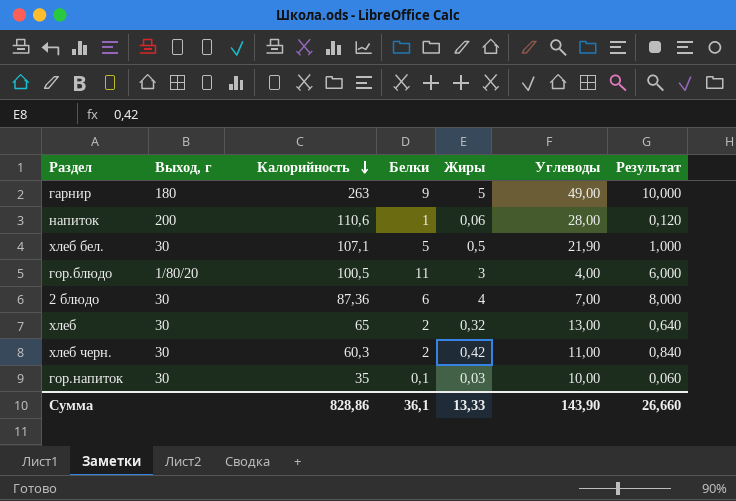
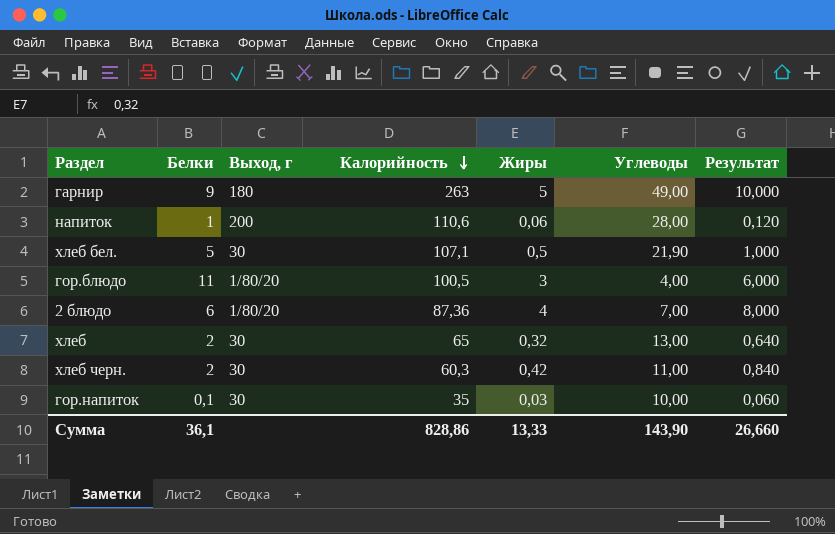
column Белки | position: 4 -> 2
2 блюдо | Выход, г: 30 -> 1/80/20

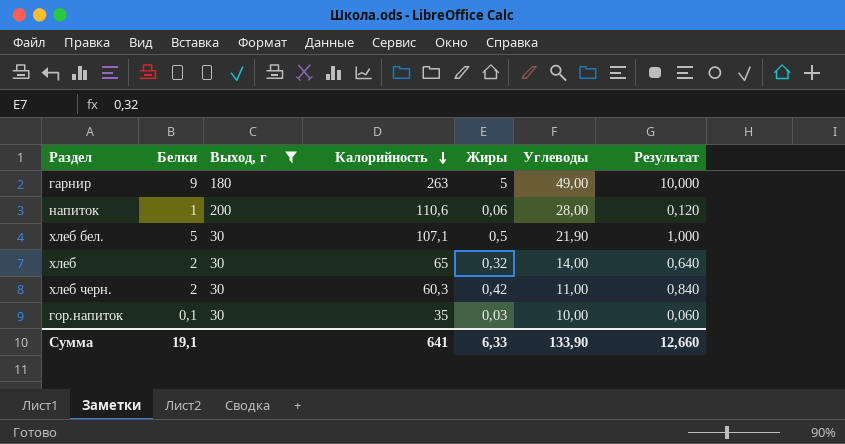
filter: none -> Выход, г != 1/80/20
хлеб | Углеводы: 13,00 -> 14,00
Сумма | Белки: 36,1 -> 19,1
Сумма | Калорийность: 828,86 -> 641
Сумма | Жиры: 13,33 -> 6,33
Сумма | Углеводы: 143,90 -> 133,90
Сумма | Результат: 26,660 -> 12,660

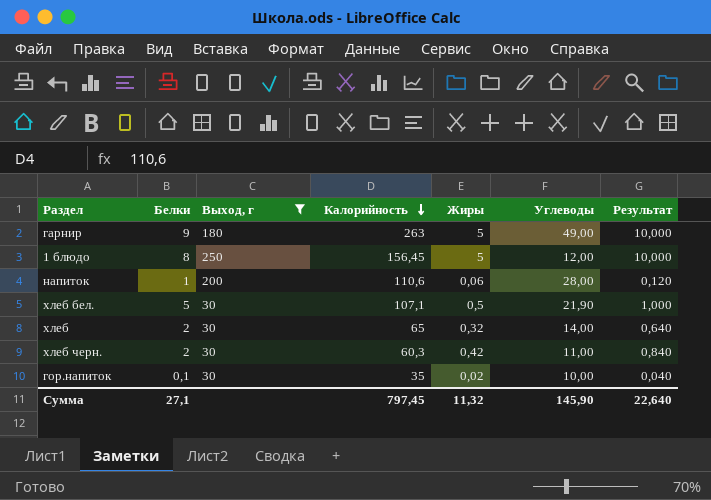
row 1 блюдо: none -> 8 | 250 | 156,45 | 5 | 12,00 | 10,000
гор.напиток | Жиры: 0,03 -> 0,02
гор.напиток | Результат: 0,060 -> 0,040
Сумма | Белки: 19,1 -> 27,1
Сумма | Калорийность: 641 -> 797,45
Сумма | Жиры: 6,33 -> 11,32
Сумма | Углеводы: 133,90 -> 145,90
Сумма | Результат: 12,660 -> 22,640

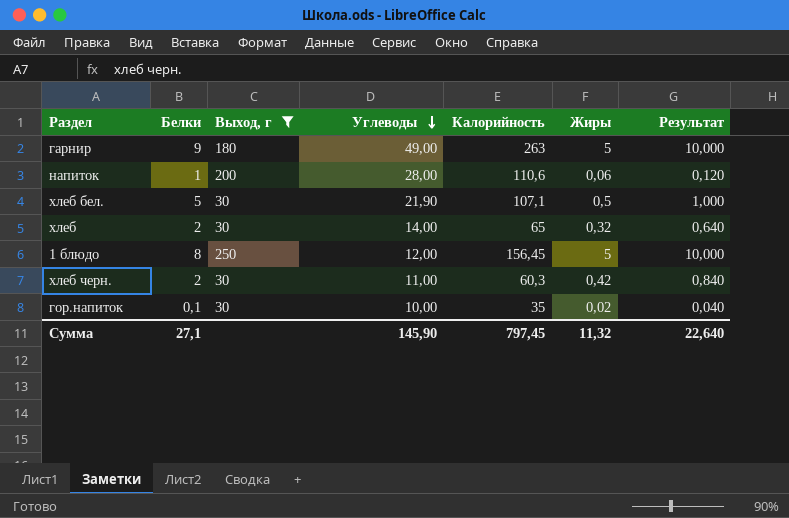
row order: Калорийность descending -> Углеводы descending
column Углеводы | position: 6 -> 4

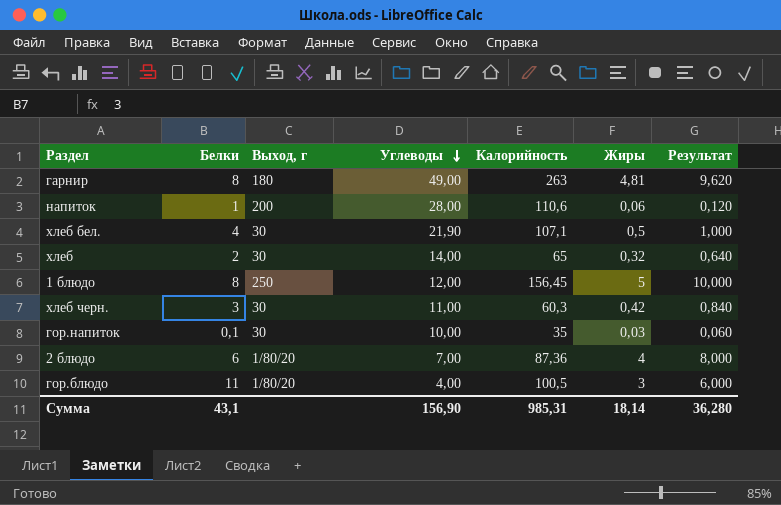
filter: Выход, г != 1/80/20 -> none
гарнир | Белки: 9 -> 8
гарнир | Жиры: 5 -> 4,81
гарнир | Результат: 10,000 -> 9,620
хлеб бел. | Белки: 5 -> 4
хлеб черн. | Белки: 2 -> 3
гор.напиток | Жиры: 0,02 -> 0,03
гор.напиток | Результат: 0,040 -> 0,060
Сумма | Белки: 27,1 -> 43,1
Сумма | Углеводы: 145,90 -> 156,90
Сумма | Калорийность: 797,45 -> 985,31
Сумма | Жиры: 11,32 -> 18,14
Сумма | Результат: 22,640 -> 36,280

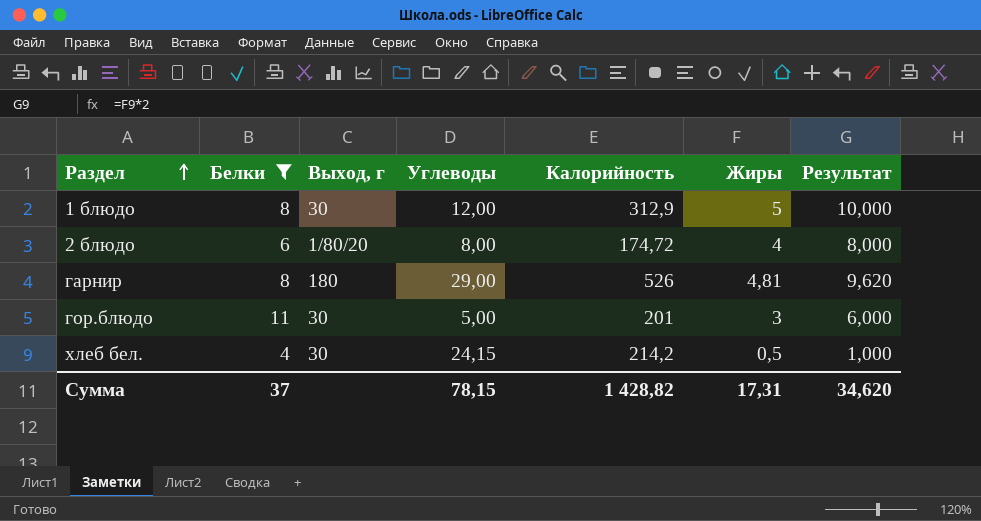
filter: none -> Белки >= 4
row order: Углеводы descending -> Раздел ascending
1 блюдо | Выход, г: 250 -> 30
1 блюдо | Калорийность: 156,45 -> 312,9
2 блюдо | Углеводы: 7,00 -> 8,00
2 блюдо | Калорийность: 87,36 -> 174,72
гарнир | Углеводы: 49,00 -> 29,00
гарнир | Калорийность: 263 -> 526
гор.блюдо | Выход, г: 1/80/20 -> 30
гор.блюдо | Углеводы: 4,00 -> 5,00
гор.блюдо | Калорийность: 100,5 -> 201
хлеб бел. | Углеводы: 21,90 -> 24,15
хлеб бел. | Калорийность: 107,1 -> 214,2
Сумма | Белки: 43,1 -> 37
Сумма | Углеводы: 156,90 -> 78,15
Сумма | Калорийность: 985,31 -> 1 428,82
Сумма | Жиры: 18,14 -> 17,31
Сумма | Результат: 36,280 -> 34,620

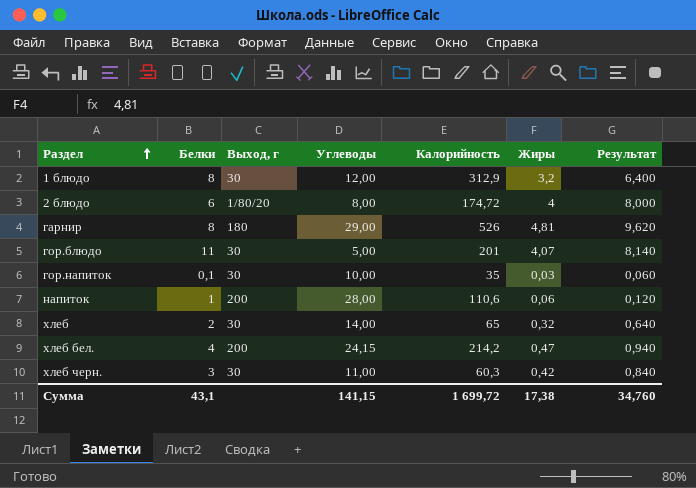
filter: Белки >= 4 -> none
1 блюдо | Жиры: 5 -> 3,2
1 блюдо | Результат: 10,000 -> 6,400
гор.блюдо | Жиры: 3 -> 4,07
гор.блюдо | Результат: 6,000 -> 8,140
хлеб бел. | Выход, г: 30 -> 200
хлеб бел. | Жиры: 0,5 -> 0,47
хлеб бел. | Результат: 1,000 -> 0,940
Сумма | Белки: 37 -> 43,1
Сумма | Углеводы: 78,15 -> 141,15
Сумма | Калорийность: 1 428,82 -> 1 699,72
Сумма | Жиры: 17,31 -> 17,38
Сумма | Результат: 34,620 -> 34,760

